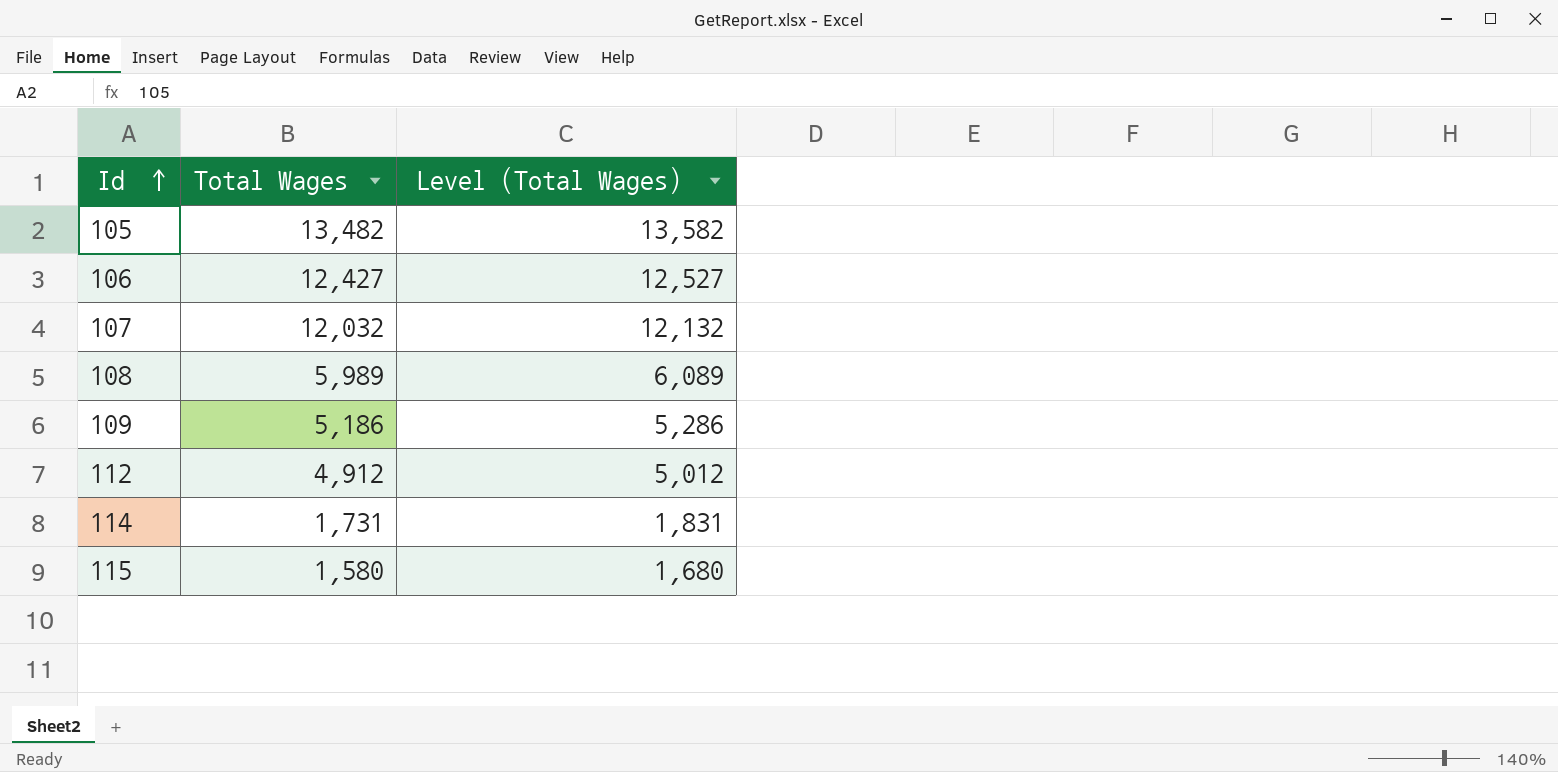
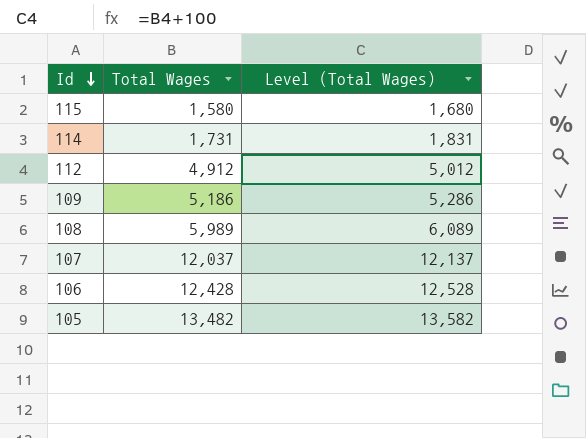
row order: Id ascending -> Id descending
107 | Total Wages: 12,032 -> 12,037
107 | Level (Total Wages): 12,132 -> 12,137
106 | Total Wages: 12,427 -> 12,428
106 | Level (Total Wages): 12,527 -> 12,528

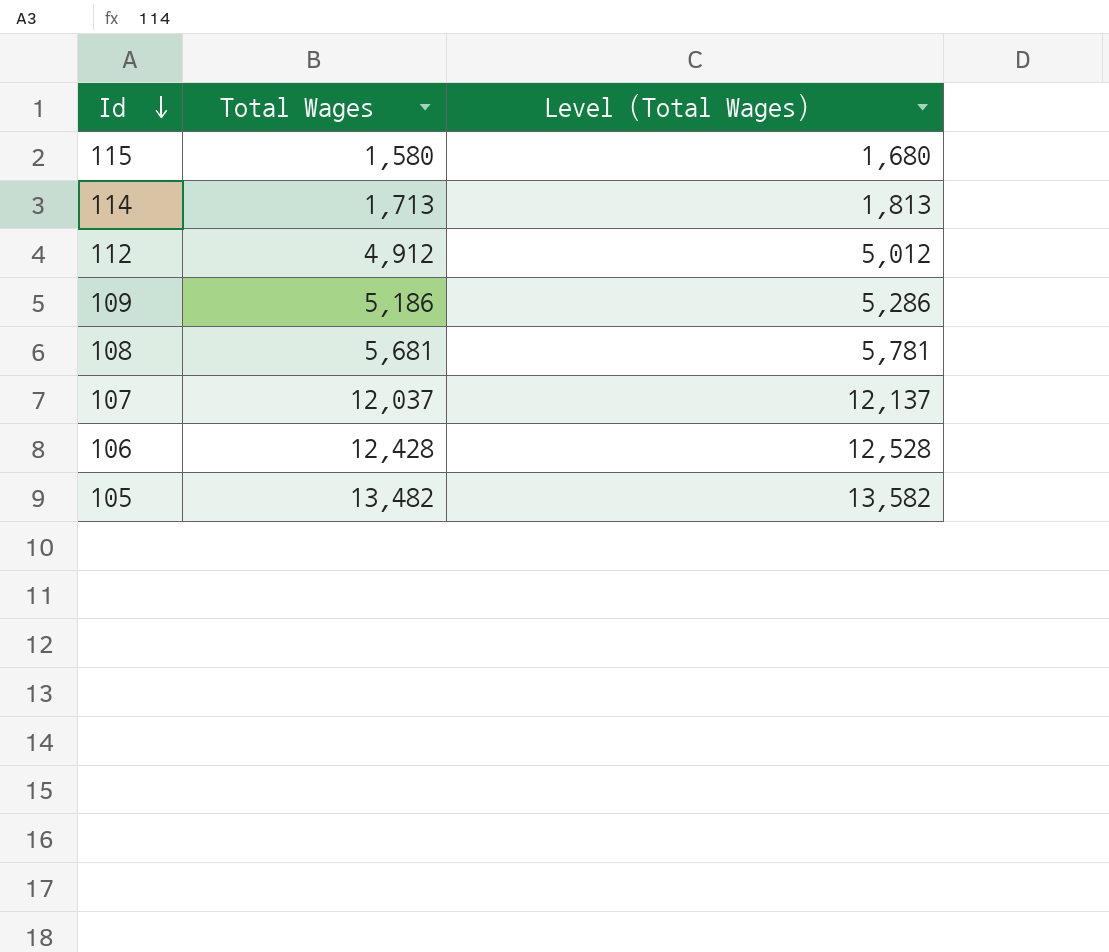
114 | Total Wages: 1,731 -> 1,713
114 | Level (Total Wages): 1,831 -> 1,813
108 | Total Wages: 5,989 -> 5,681
108 | Level (Total Wages): 6,089 -> 5,781

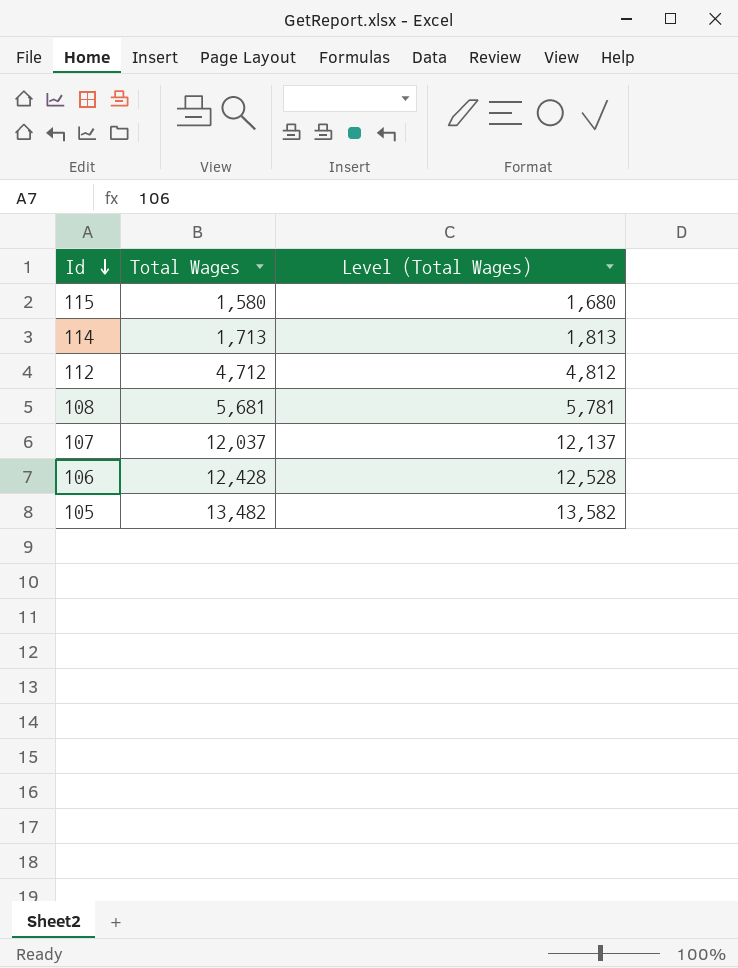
row 109: 5,186 | 5,286 -> none
112 | Total Wages: 4,912 -> 4,712
112 | Level (Total Wages): 5,012 -> 4,812

